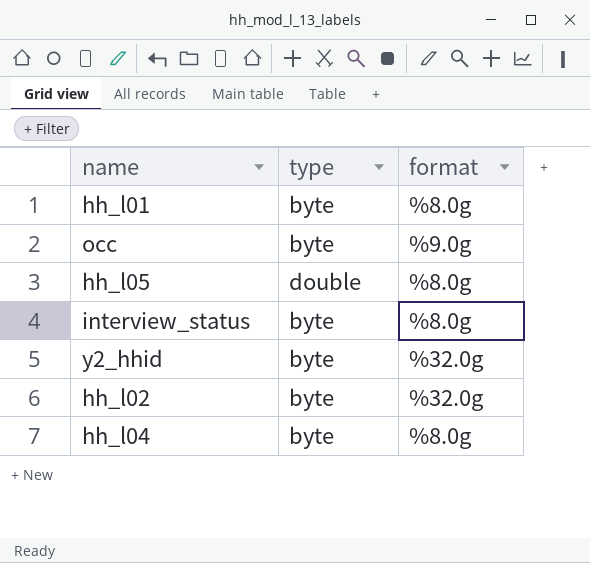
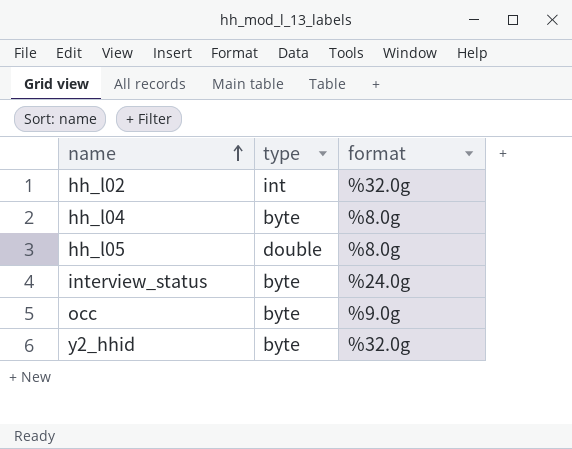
row order: none -> name ascending
row hh_l01: byte | %8.0g -> none
hh_l02 | type: byte -> int
interview_status | format: %8.0g -> %24.0g

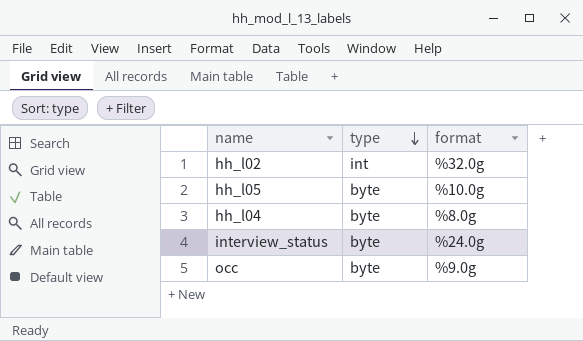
row order: name ascending -> type descending
row y2_hhid: byte | %32.0g -> none
hh_l05 | type: double -> byte
hh_l05 | format: %8.0g -> %10.0g

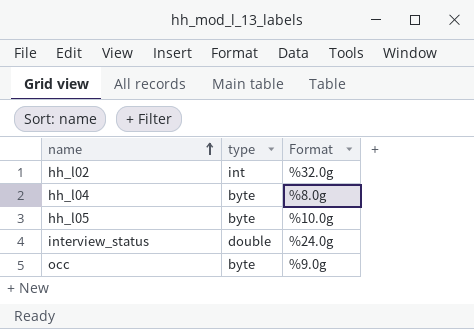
row order: type descending -> name ascending
column name: format -> Format
interview_status | type: byte -> double

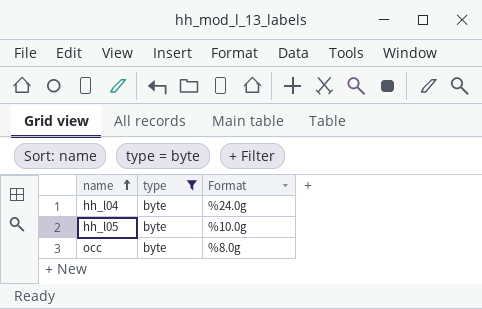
filter: none -> type = byte
hh_l04 | Format: %8.0g -> %24.0g
occ | Format: %9.0g -> %8.0g

